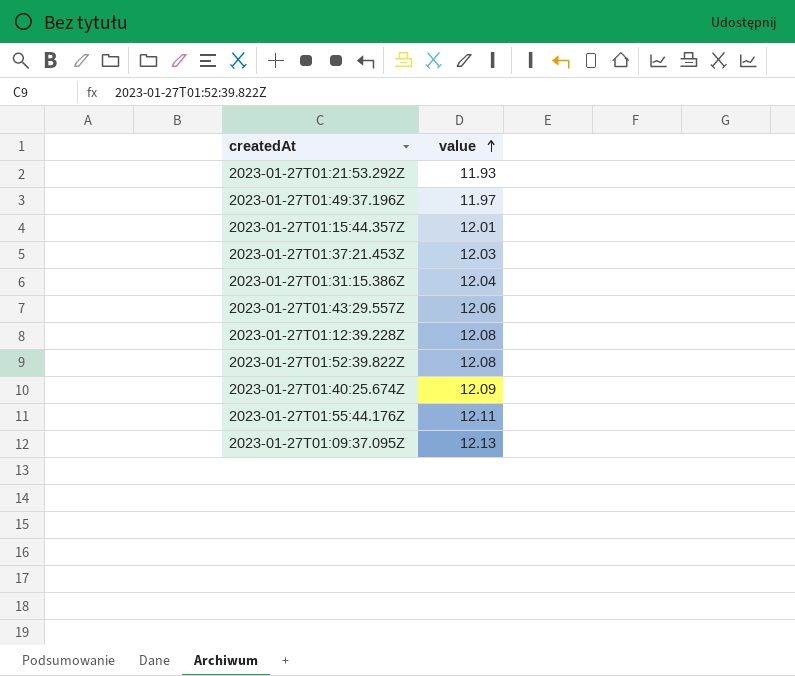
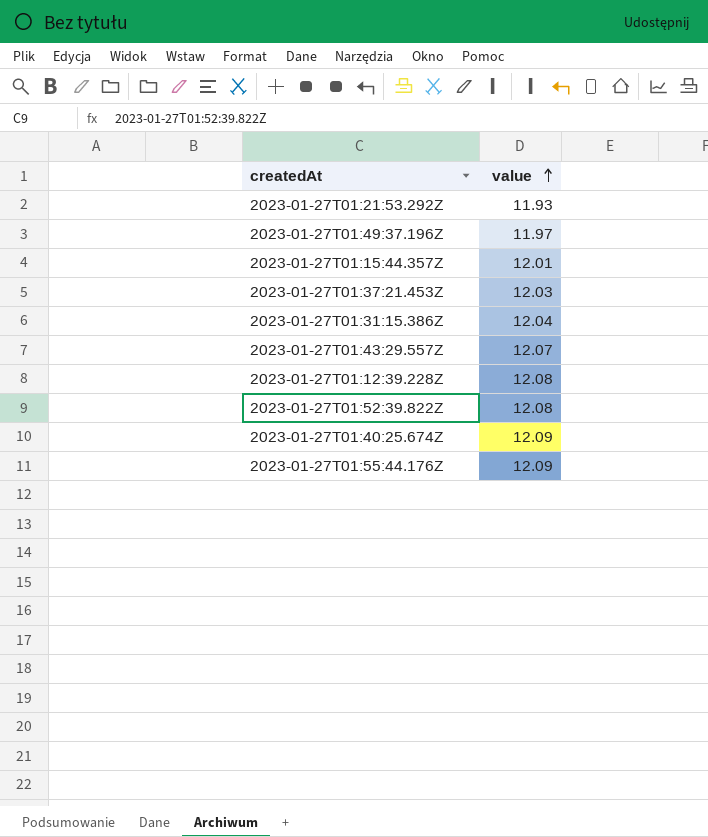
row 2023-01-27T01:09:37.095Z: 12.13 -> none
2023-01-27T01:43:29.557Z | value: 12.06 -> 12.07
2023-01-27T01:55:44.176Z | value: 12.11 -> 12.09

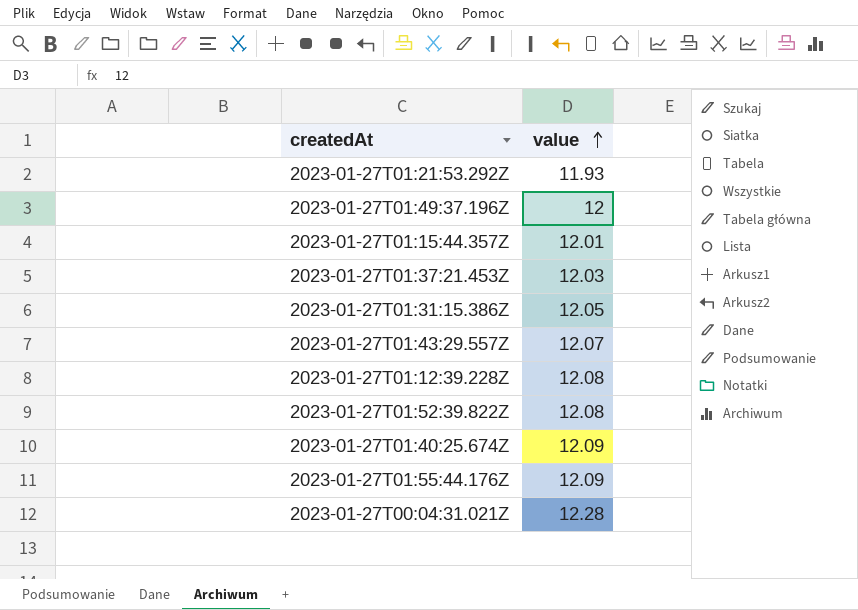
2023-01-27T01:49:37.196Z | value: 11.97 -> 12
2023-01-27T01:31:15.386Z | value: 12.04 -> 12.05
row 2023-01-27T00:04:31.021Z: none -> 12.28

